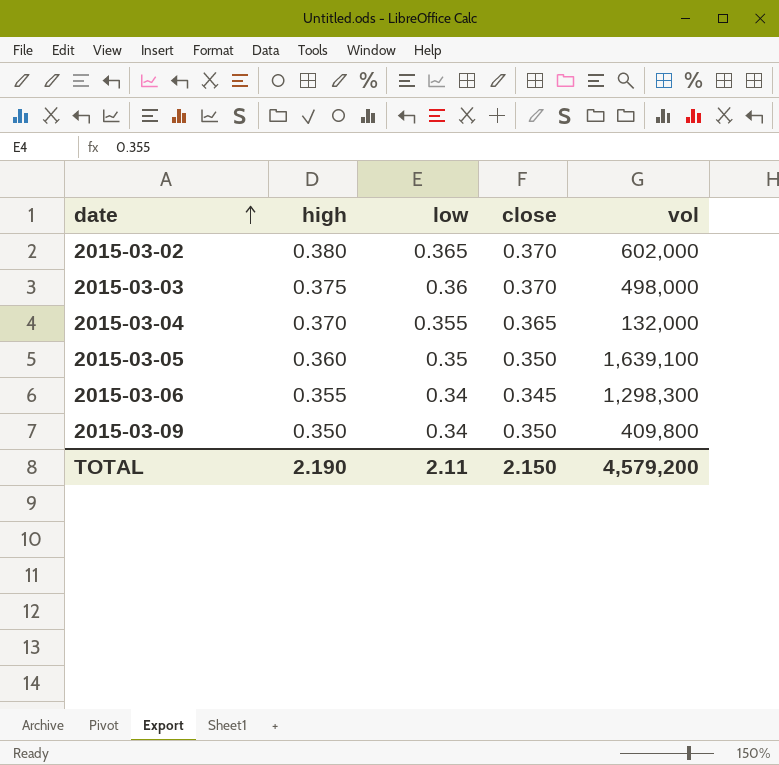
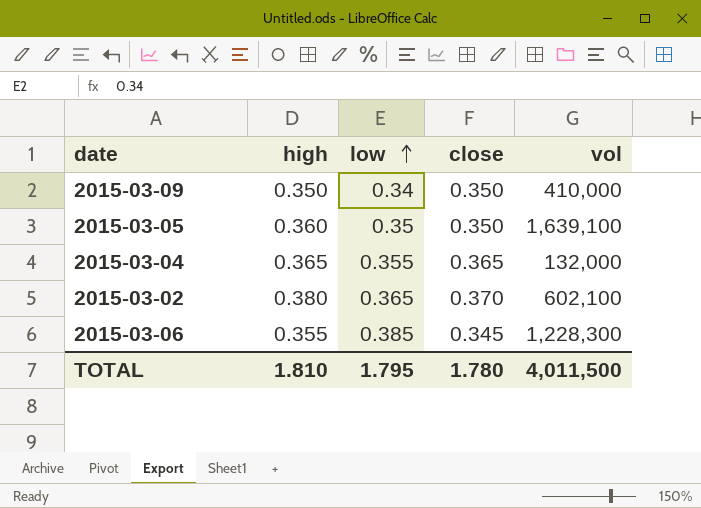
row order: date ascending -> low ascending
row 2015-03-03: 0.375 | 0.36 | 0.370 | 498,000 -> none
2015-03-09 | vol: 409,800 -> 410,000
2015-03-04 | high: 0.370 -> 0.365
2015-03-02 | vol: 602,000 -> 602,100
2015-03-06 | low: 0.34 -> 0.385
2015-03-06 | vol: 1,298,300 -> 1,228,300
TOTAL | high: 2.190 -> 1.810
TOTAL | low: 2.11 -> 1.795
TOTAL | close: 2.150 -> 1.780
TOTAL | vol: 4,579,200 -> 4,011,500

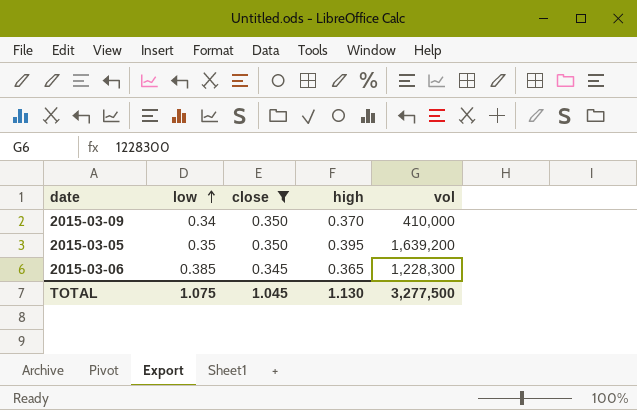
filter: none -> close <= 0.350
column high | position: 2 -> 4
2015-03-09 | high: 0.350 -> 0.370
2015-03-05 | high: 0.360 -> 0.395
2015-03-05 | vol: 1,639,100 -> 1,639,200
2015-03-06 | high: 0.355 -> 0.365
TOTAL | low: 1.795 -> 1.075
TOTAL | close: 1.780 -> 1.045
TOTAL | high: 1.810 -> 1.130
TOTAL | vol: 4,011,500 -> 3,277,500

